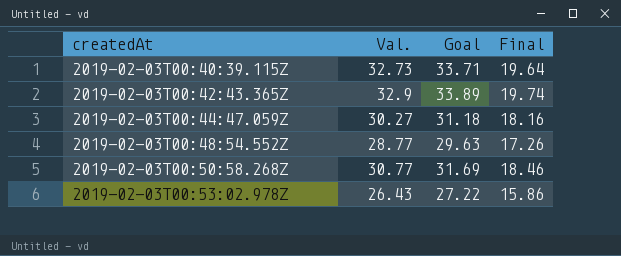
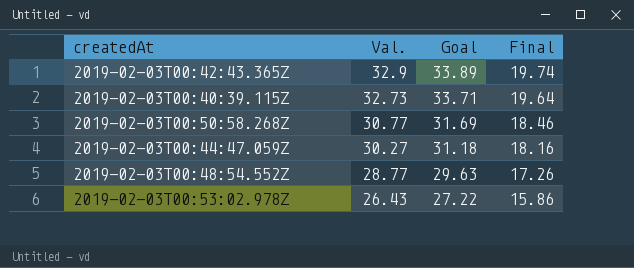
row order: createdAt ascending -> Val. descending

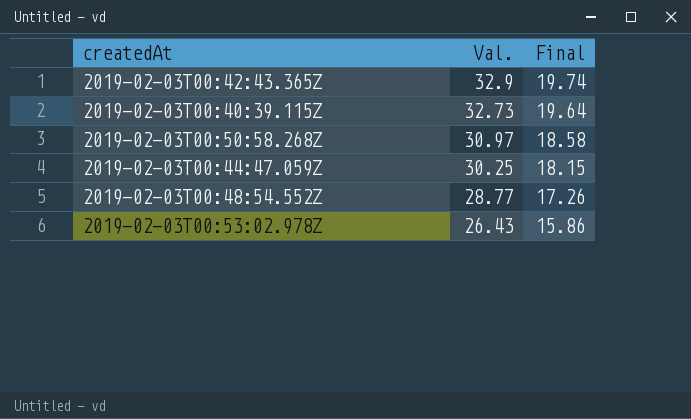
column Goal | formula: [Val.] * 1.03 -> none
2019-02-03T00:50:58.268Z | Val.: 30.77 -> 30.97
2019-02-03T00:50:58.268Z | Final: 18.46 -> 18.58
2019-02-03T00:44:47.059Z | Val.: 30.27 -> 30.25
2019-02-03T00:44:47.059Z | Final: 18.16 -> 18.15

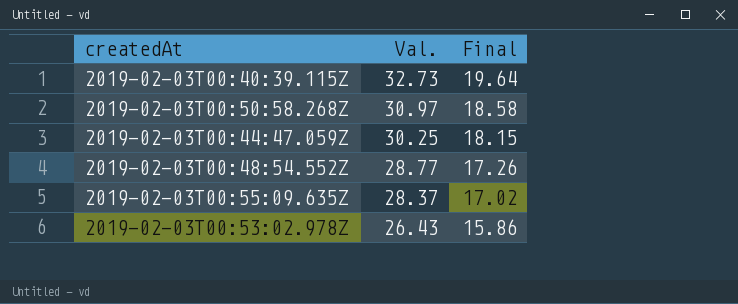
row 2019-02-03T00:42:43.365Z: 32.9 | 19.74 -> none
row 2019-02-03T00:55:09.635Z: none -> 28.37 | 17.02

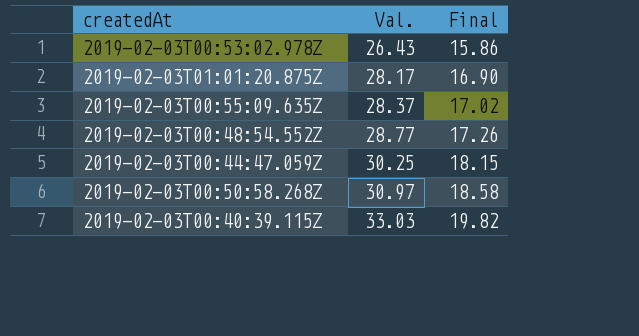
row order: Val. descending -> Val. ascending
row 2019-02-03T01:01:20.875Z: none -> 28.17 | 16.90
2019-02-03T00:40:39.115Z | Val.: 32.73 -> 33.03
2019-02-03T00:40:39.115Z | Final: 19.64 -> 19.82

